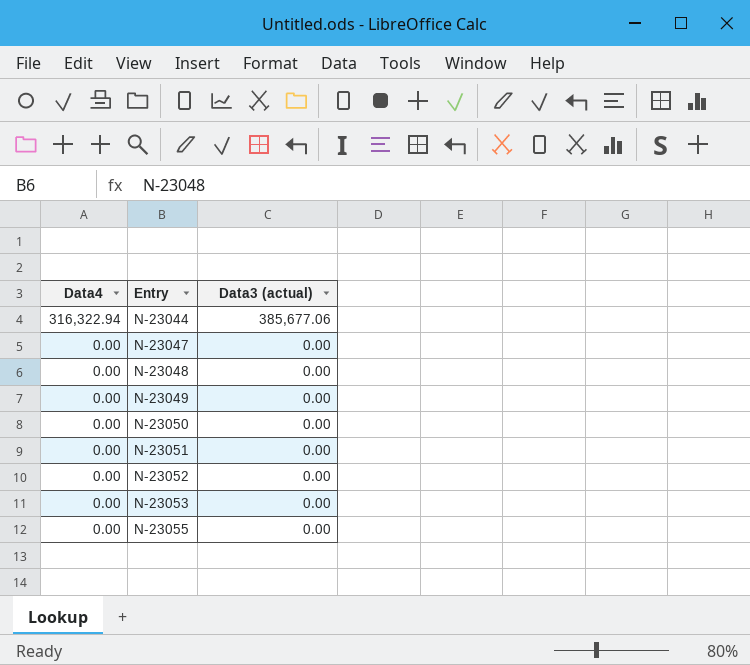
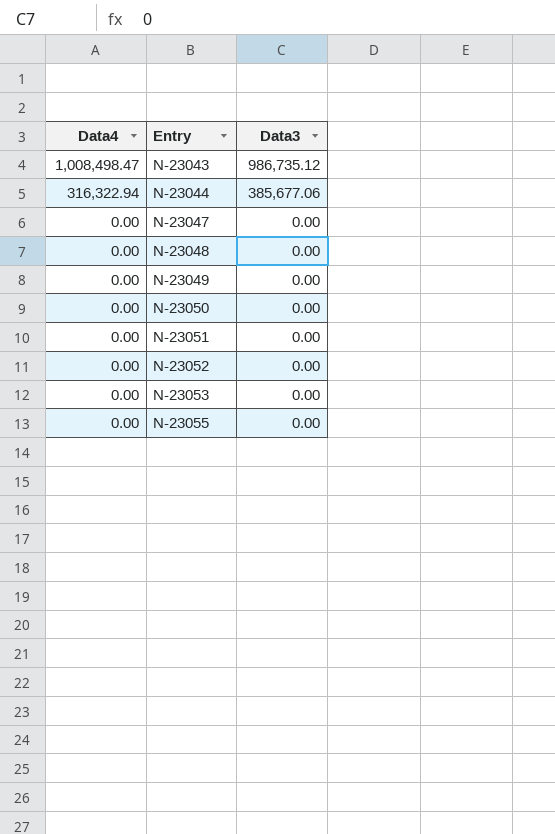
column name: Data3 (actual) -> Data3
row N-23043: none -> 1,008,498.47 | 986,735.12

